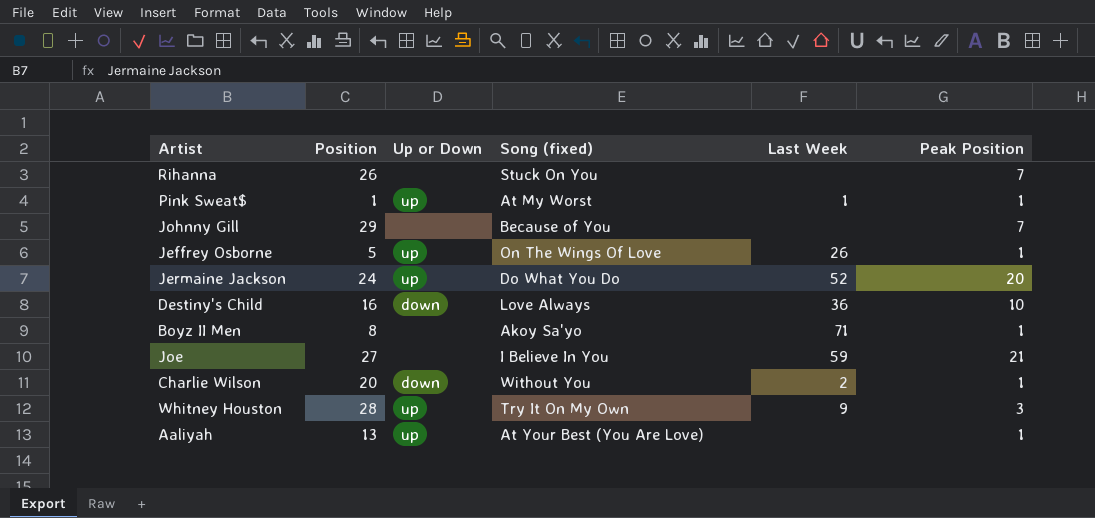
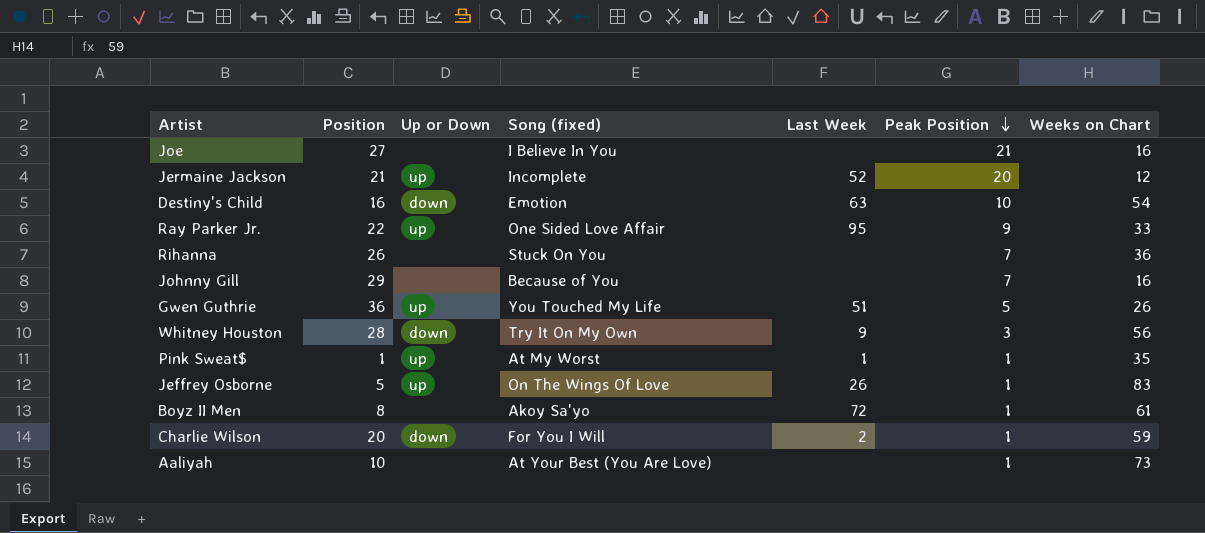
row order: none -> Peak Position descending
column Weeks on Chart | position: none -> 7
Joe | Last Week: 59 -> none
Jermaine Jackson | Position: 24 -> 21
Jermaine Jackson | Song (fixed): Do What You Do -> Incomplete
Destiny's Child | Song (fixed): Love Always -> Emotion
Destiny's Child | Last Week: 36 -> 63
row Ray Parker Jr.: none -> 22 | up | One Sided Love Affair | 95 | 9 | 33
row Gwen Guthrie: none -> 36 | up | You Touched My Life | 51 | 5 | 26
Whitney Houston | Up or Down: up -> down
Boyz II Men | Last Week: 71 -> 72
Charlie Wilson | Song (fixed): Without You -> For You I Will
Aaliyah | Position: 13 -> 10
Aaliyah | Up or Down: up -> none

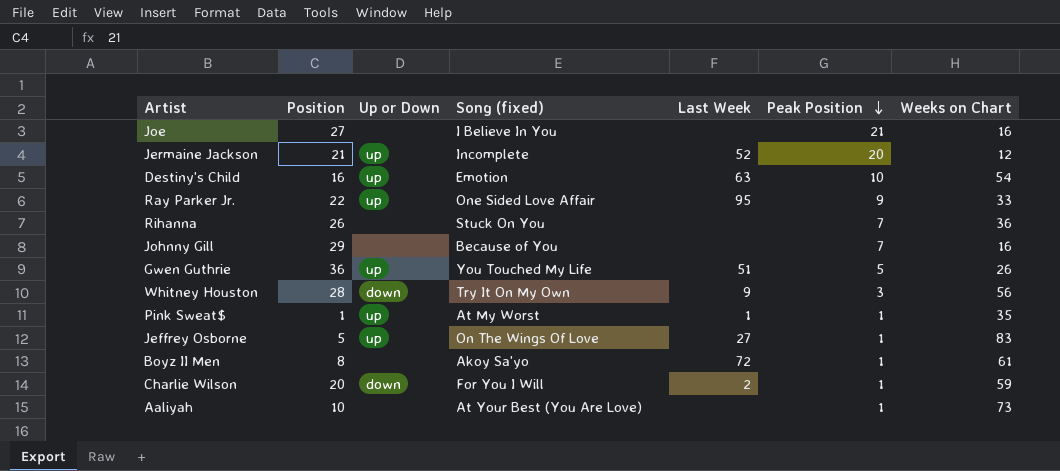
Destiny's Child | Up or Down: down -> up
Jeffrey Osborne | Last Week: 26 -> 27

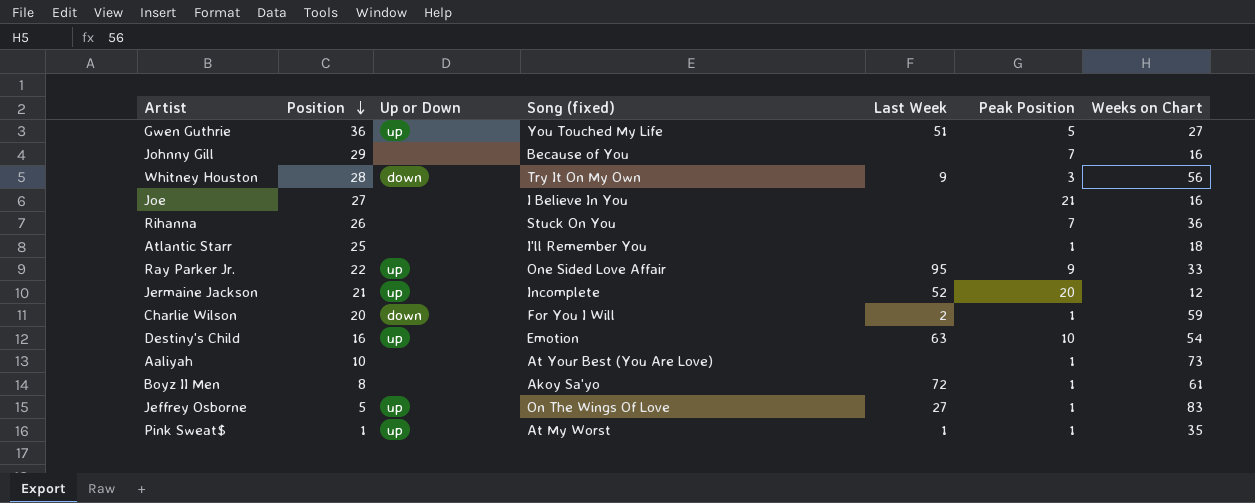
row order: Peak Position descending -> Position descending
Gwen Guthrie | Weeks on Chart: 26 -> 27
row Atlantic Starr: none -> 25 | none | I'll Remember You | none | 1 | 18

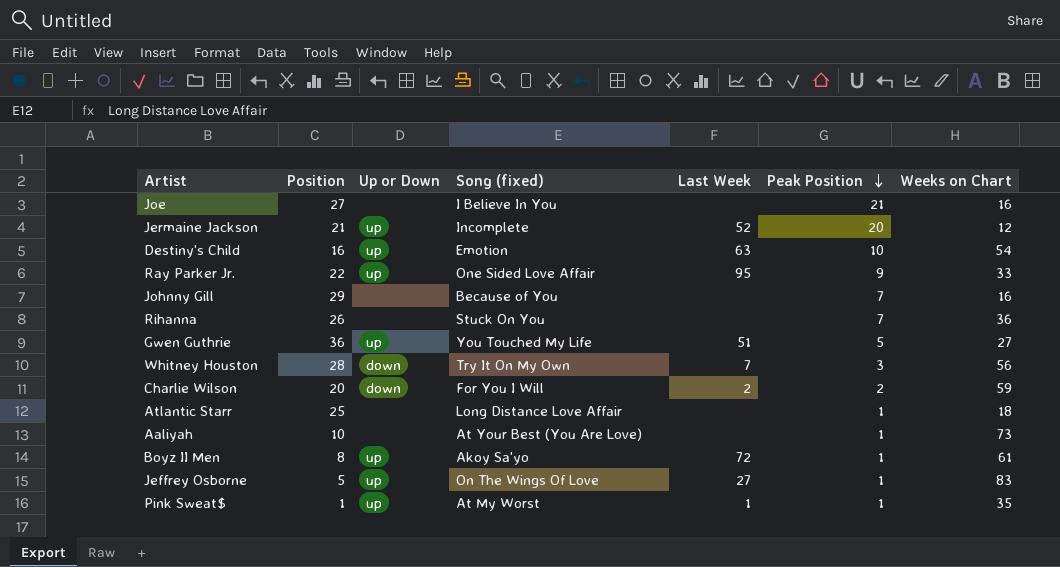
row order: Position descending -> Peak Position descending
Whitney Houston | Last Week: 9 -> 7
Charlie Wilson | Peak Position: 1 -> 2
Atlantic Starr | Song (fixed): I'll Remember You -> Long Distance Love Affair
Boyz II Men | Up or Down: none -> up

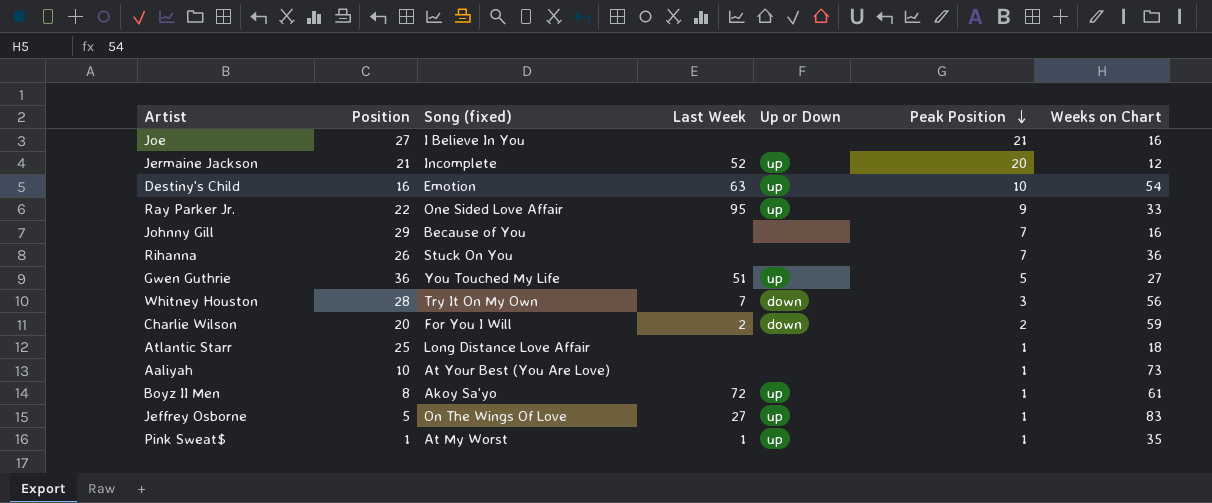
column Up or Down | position: 3 -> 5

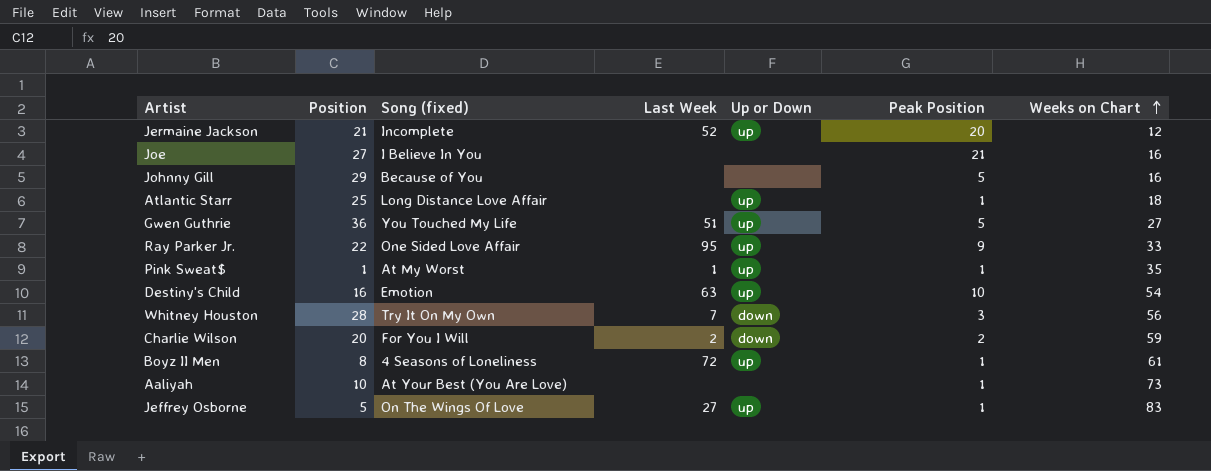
row order: Peak Position descending -> Weeks on Chart ascending
row Rihanna: 26 | Stuck On You | none | none | 7 | 36 -> none
Johnny Gill | Peak Position: 7 -> 5
Atlantic Starr | Up or Down: none -> up
Boyz II Men | Song (fixed): Akoy Sa'yo -> 4 Seasons of Loneliness

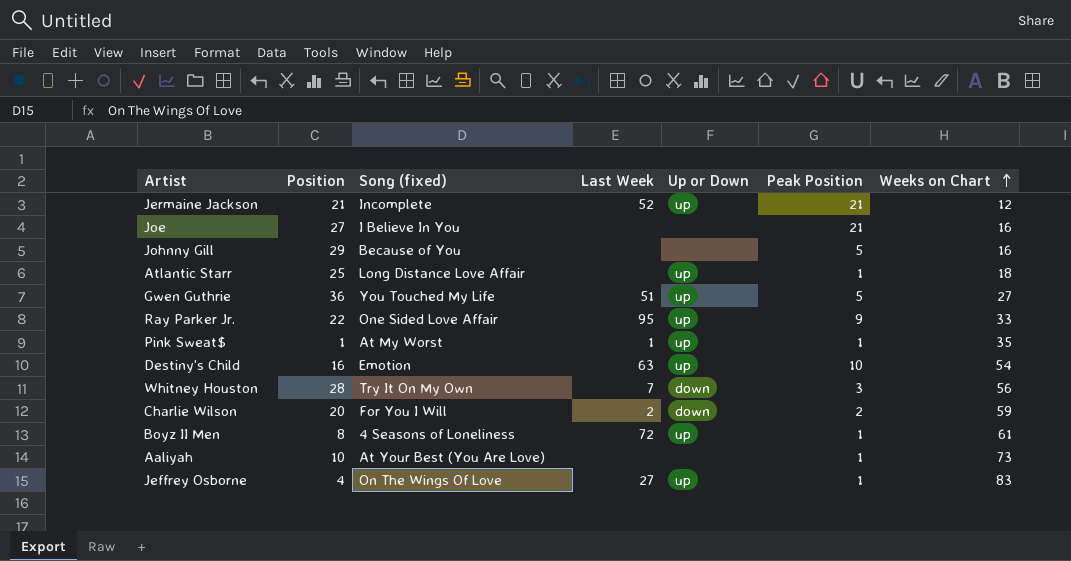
Jermaine Jackson | Peak Position: 20 -> 21
Jeffrey Osborne | Position: 5 -> 4

